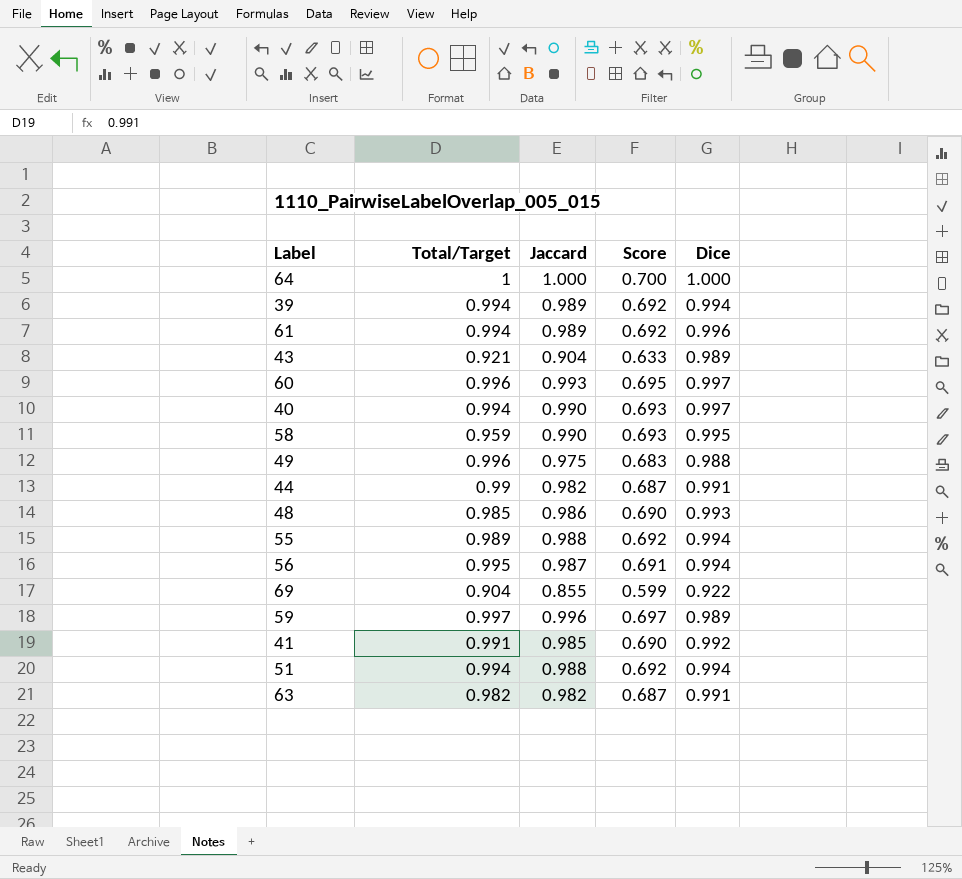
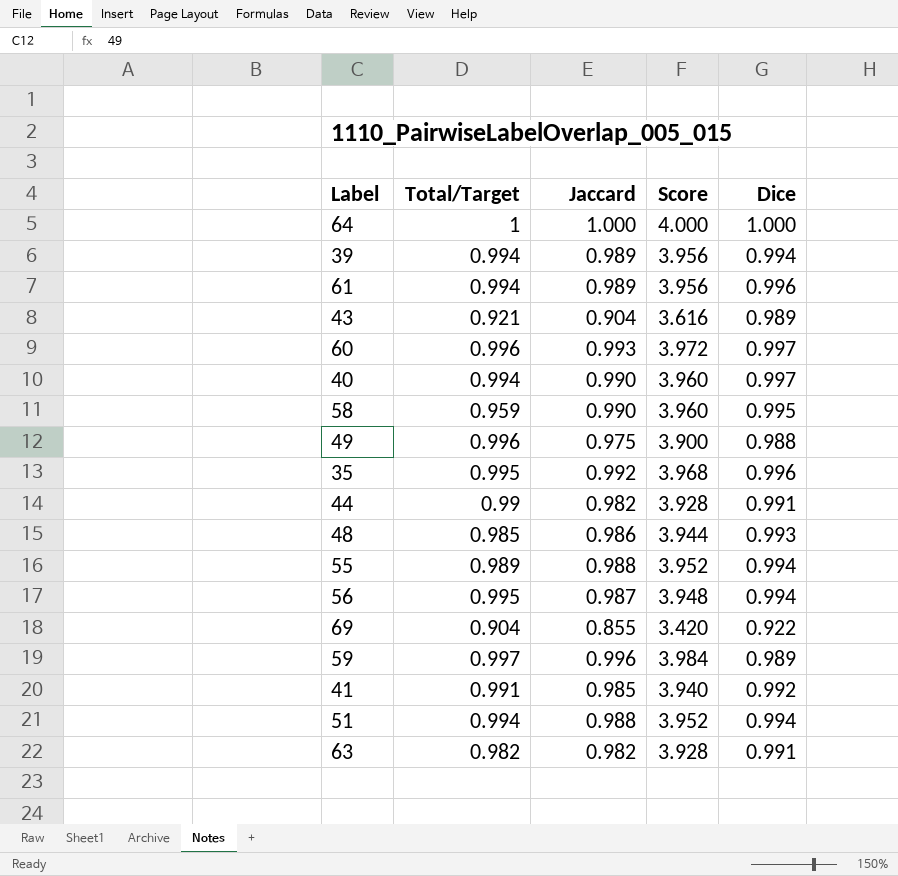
column Score | formula: [Jaccard] * 0.7 -> [Jaccard] * 4
row 35: none -> 0.995 | 0.992 | 3.968 | 0.996

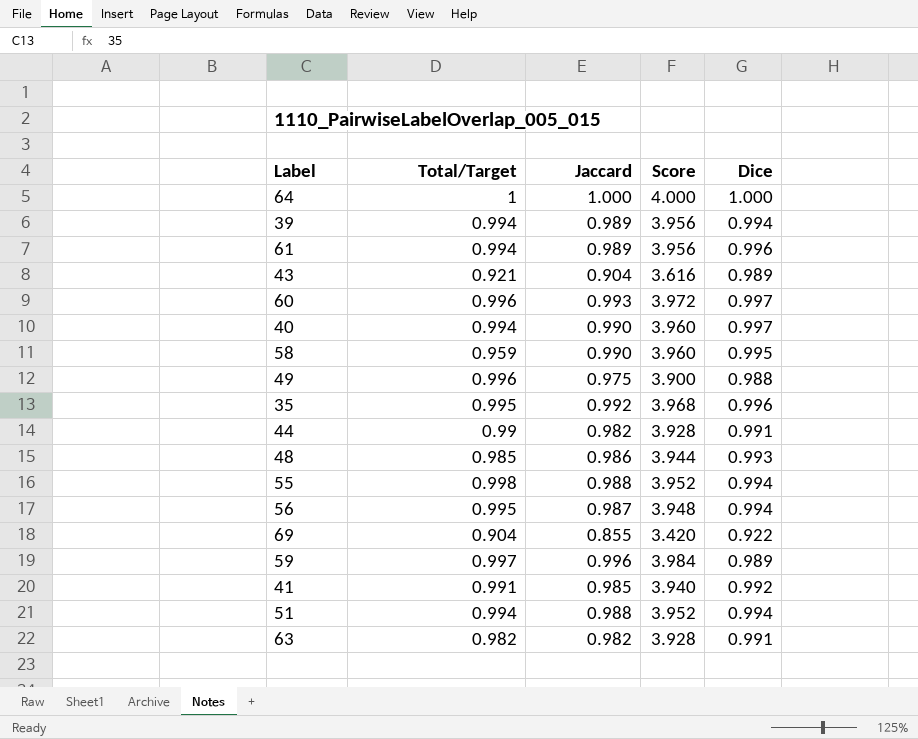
55 | Total/Target: 0.989 -> 0.998

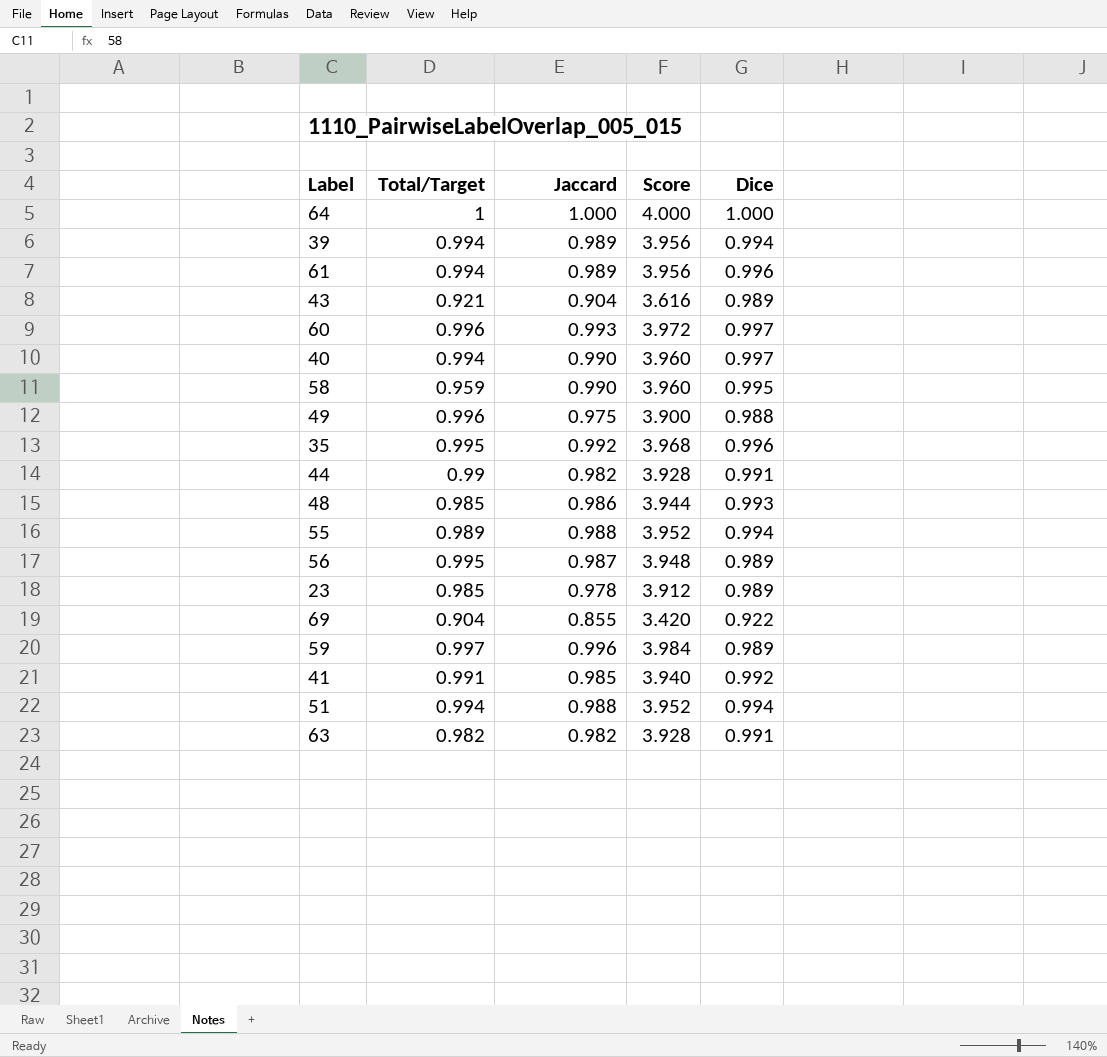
55 | Total/Target: 0.998 -> 0.989
56 | Dice: 0.994 -> 0.989
row 23: none -> 0.985 | 0.978 | 3.912 | 0.989

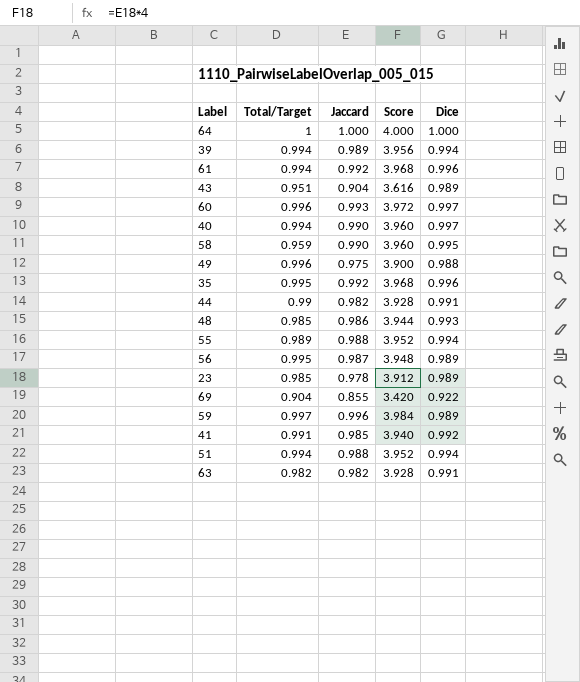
61 | Jaccard: 0.989 -> 0.992
61 | Score: 3.956 -> 3.968
43 | Total/Target: 0.921 -> 0.951

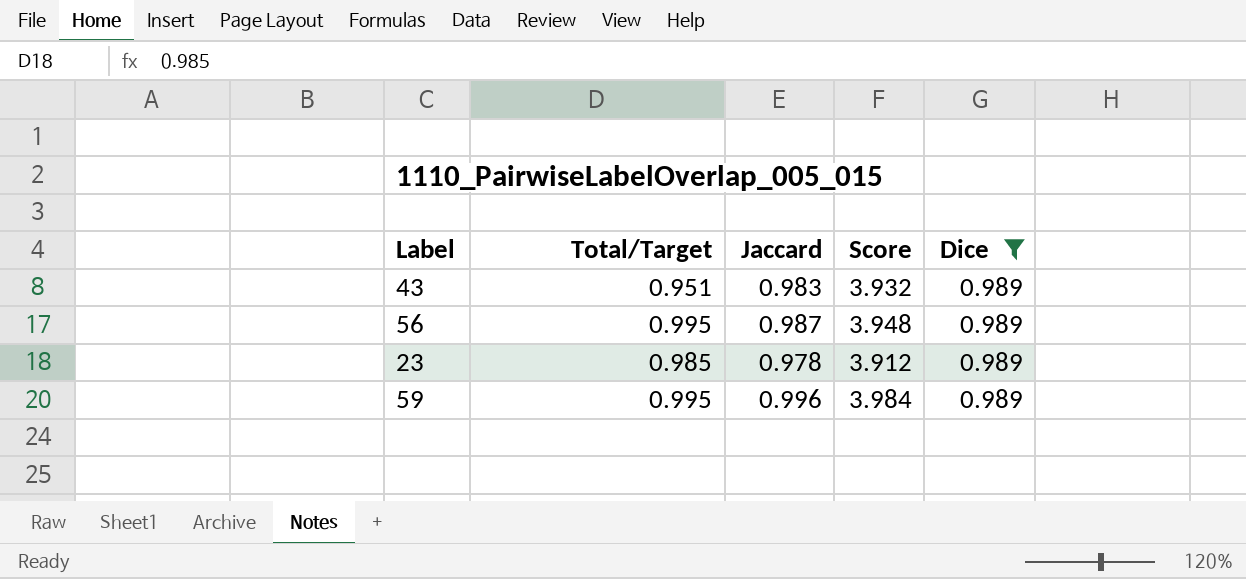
filter: none -> Dice = 0.989
43 | Jaccard: 0.904 -> 0.983
43 | Score: 3.616 -> 3.932
59 | Total/Target: 0.997 -> 0.995

